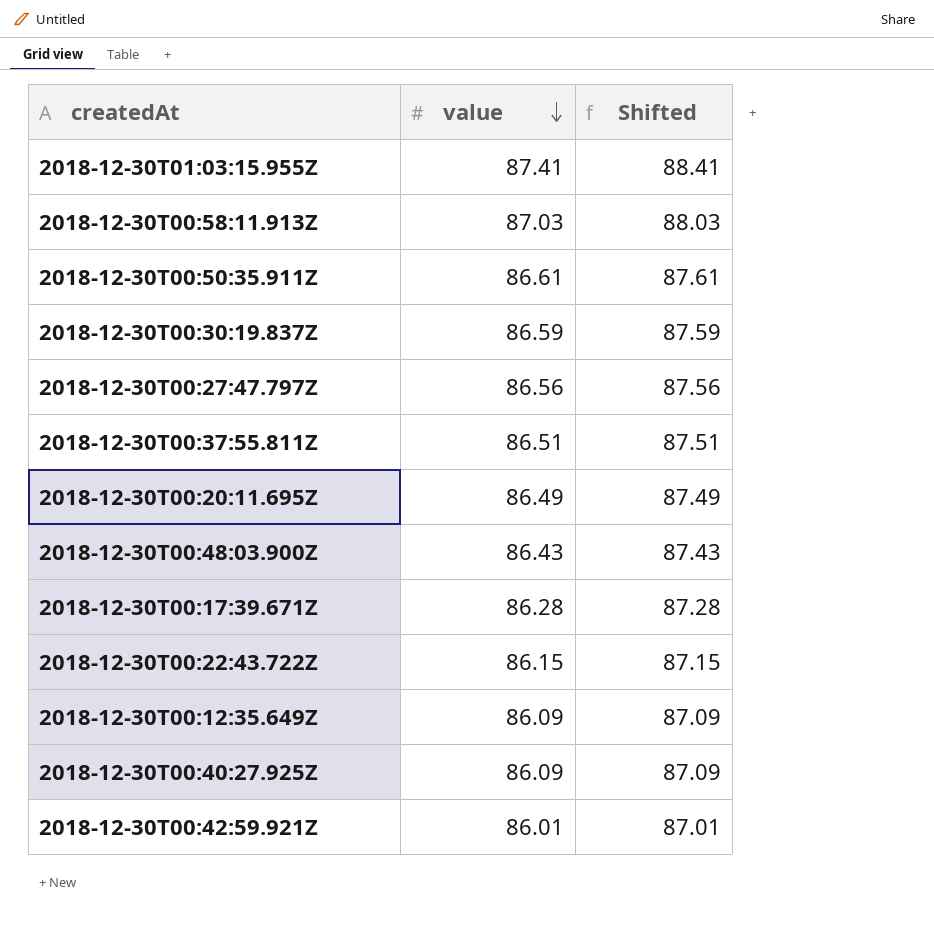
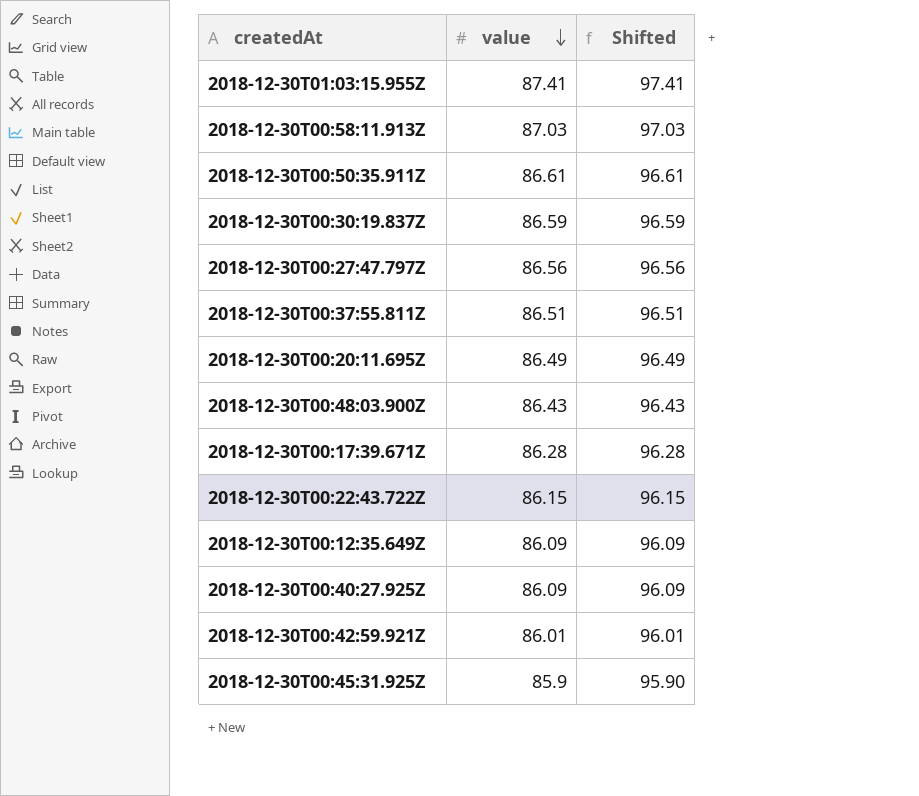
column Shifted | formula: [value] + 1 -> [value] + 10
row 2018-12-30T00:45:31.925Z: none -> 85.9 | 95.90

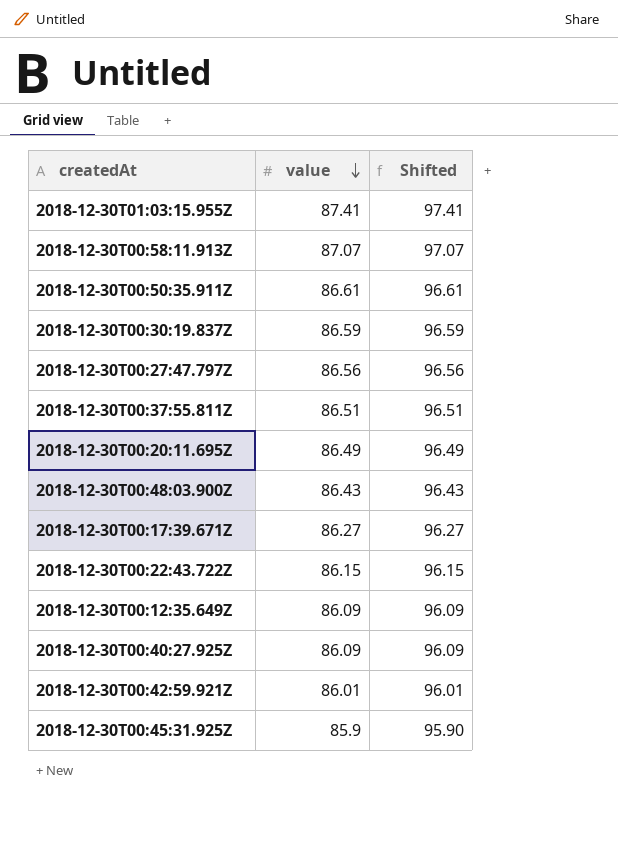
2018-12-30T00:58:11.913Z | value: 87.03 -> 87.07
2018-12-30T00:58:11.913Z | Shifted: 97.03 -> 97.07
2018-12-30T00:17:39.671Z | value: 86.28 -> 86.27
2018-12-30T00:17:39.671Z | Shifted: 96.28 -> 96.27

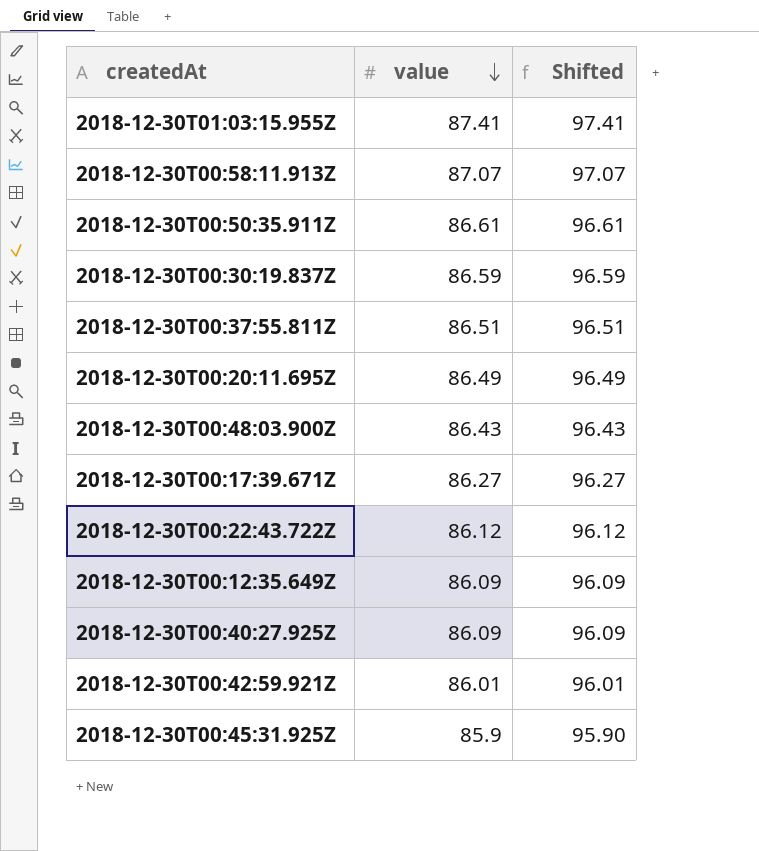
row 2018-12-30T00:27:47.797Z: 86.56 | 96.56 -> none
2018-12-30T00:22:43.722Z | value: 86.15 -> 86.12
2018-12-30T00:22:43.722Z | Shifted: 96.15 -> 96.12

